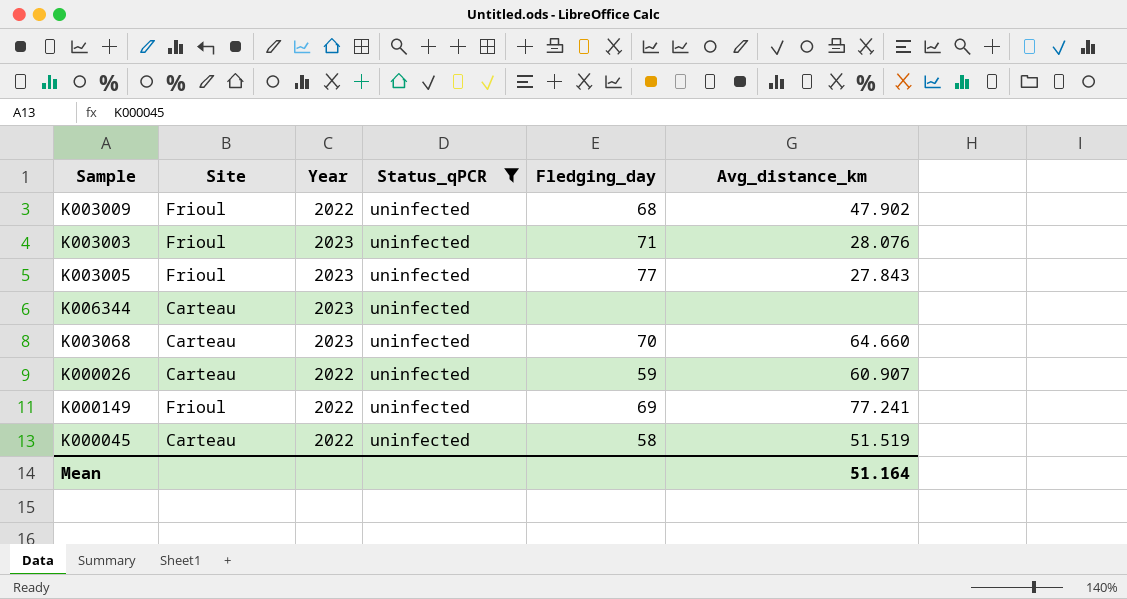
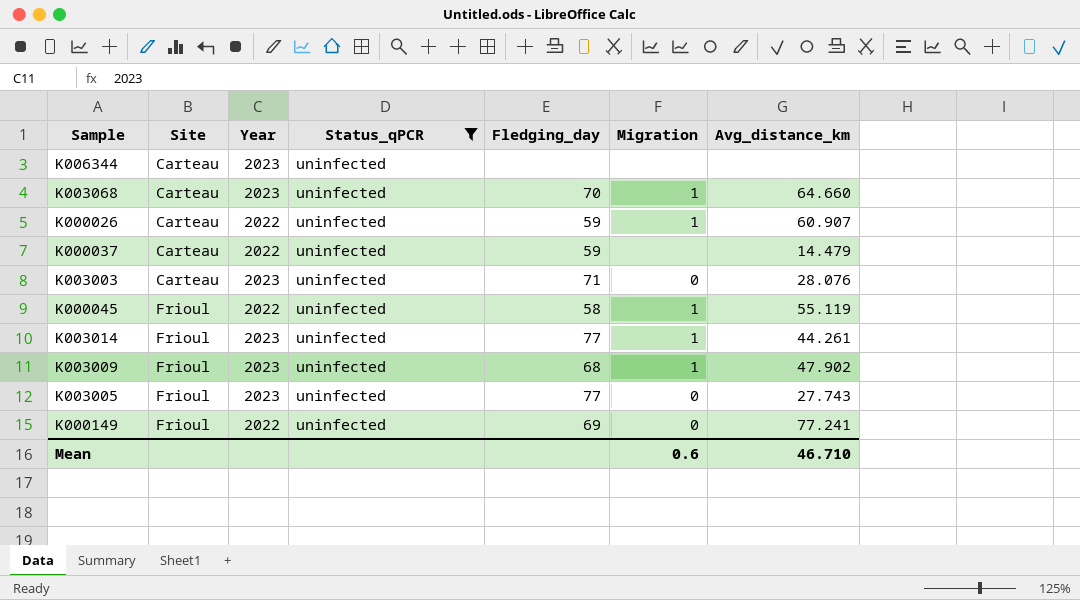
row order: none -> Site ascending
column Migration | position: none -> 6
row K000037: none -> Carteau | 2022 | uninfected | 59 | none | 14.479
K003003 | Site: Frioul -> Carteau
K000045 | Site: Carteau -> Frioul
K000045 | Avg_distance_km: 51.519 -> 55.119
row K003014: none -> Frioul | 2023 | uninfected | 77 | 1 | 44.261
K003009 | Year: 2022 -> 2023
K003005 | Avg_distance_km: 27.843 -> 27.743
Mean | Avg_distance_km: 51.164 -> 46.710

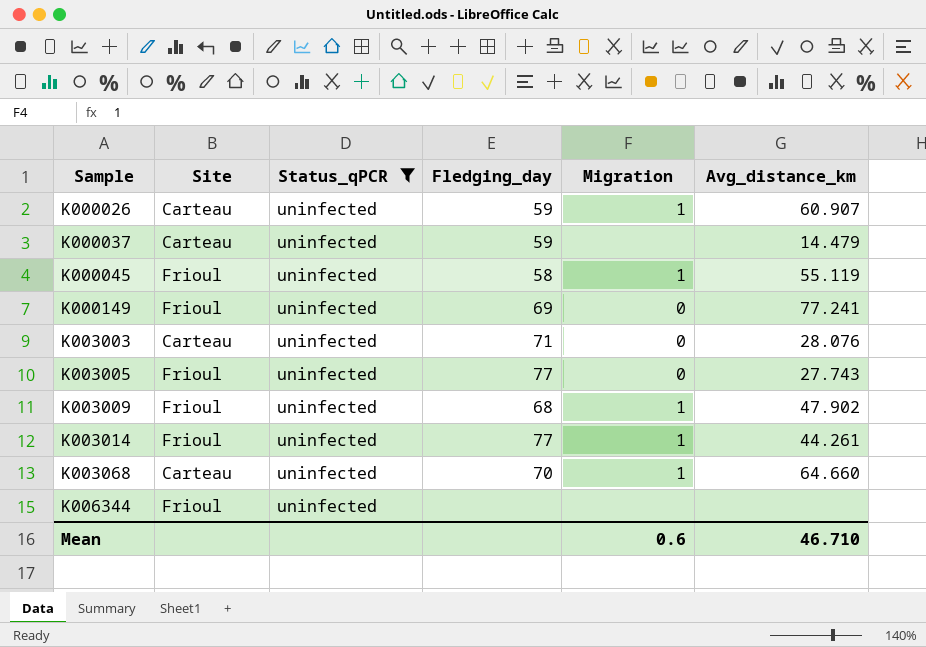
row order: Site ascending -> Sample ascending
column Year | position: 3 -> none
K006344 | Site: Carteau -> Frioul

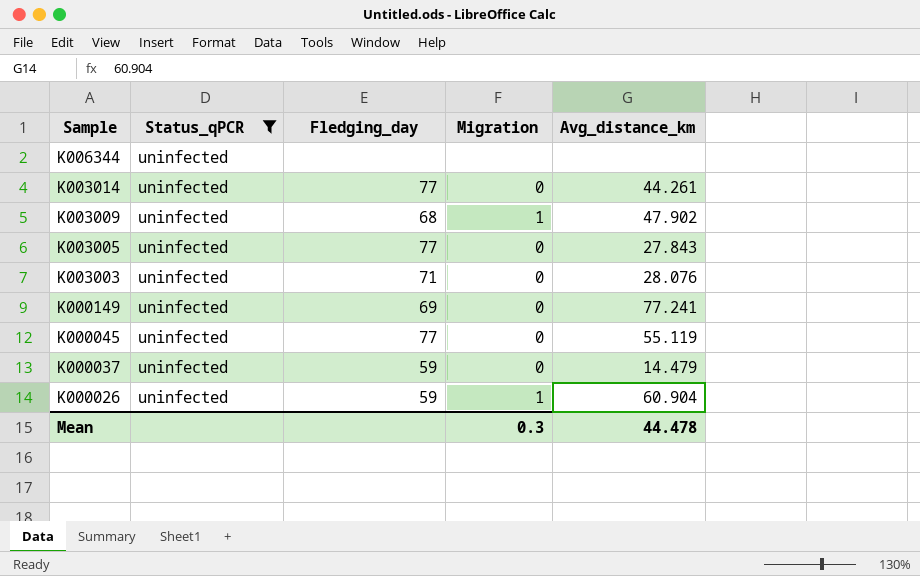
row order: Sample ascending -> Sample descending
column Site | position: 2 -> none
row K003068: Carteau | uninfected | 70 | 1 | 64.660 -> none
K003014 | Migration: 1 -> 0
K003005 | Avg_distance_km: 27.743 -> 27.843
K000045 | Fledging_day: 58 -> 77
K000045 | Migration: 1 -> 0
K000037 | Migration: none -> 0
K000026 | Avg_distance_km: 60.907 -> 60.904
Mean | Migration: 0.6 -> 0.3
Mean | Avg_distance_km: 46.710 -> 44.478

